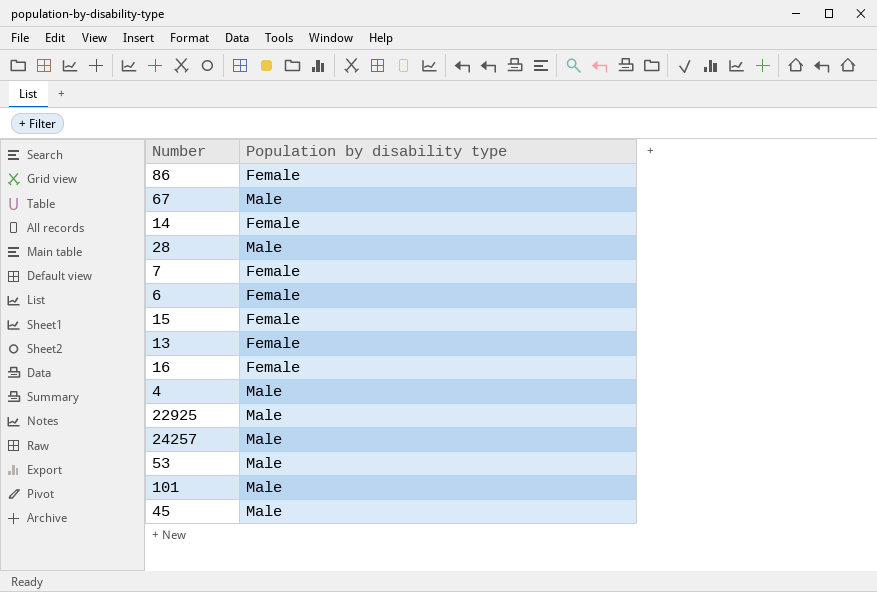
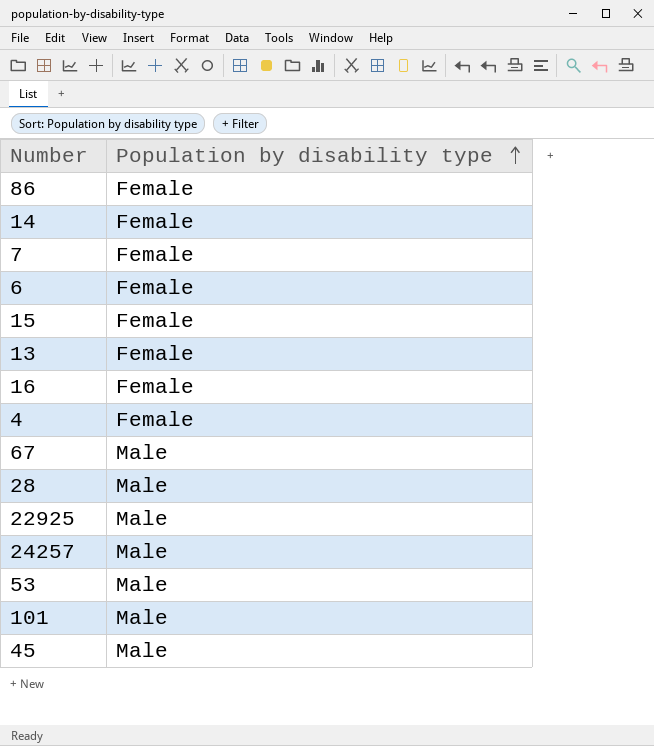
row order: none -> Population by disability type ascending
4 | Population by disability type: Male -> Female

